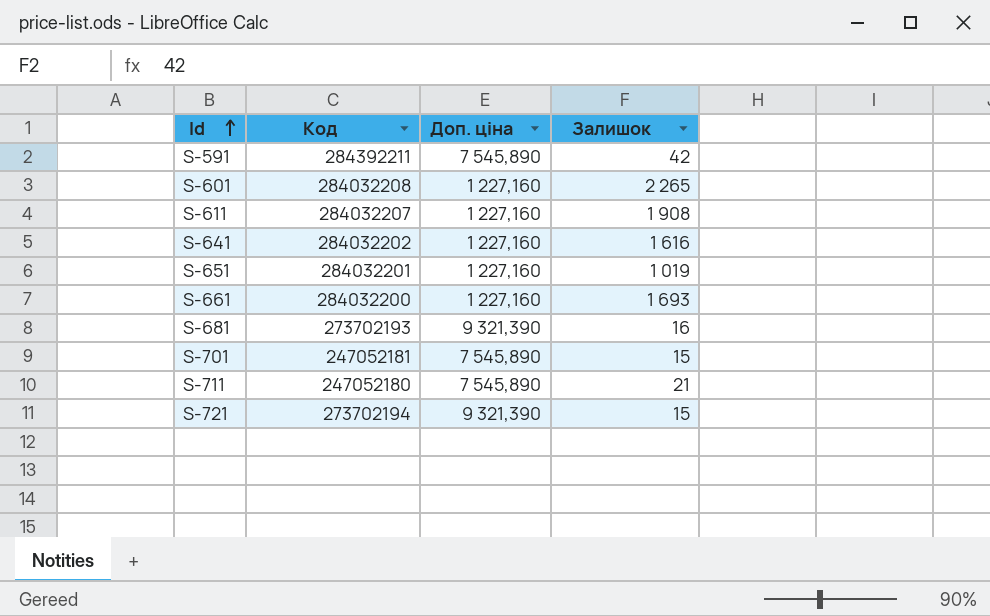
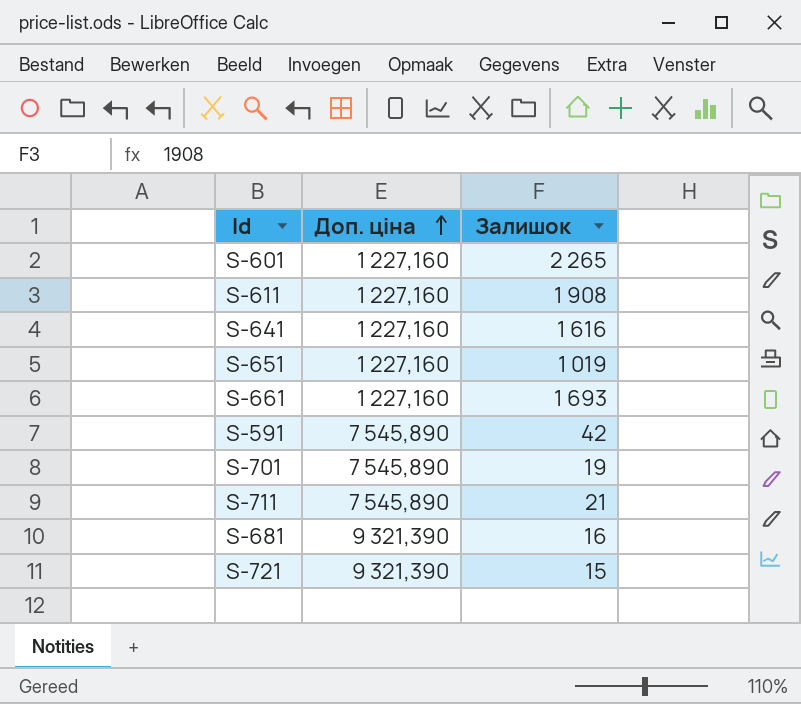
row order: Id ascending -> Доп. ціна ascending
column Код | position: 2 -> none
S-701 | Залишок: 15 -> 19

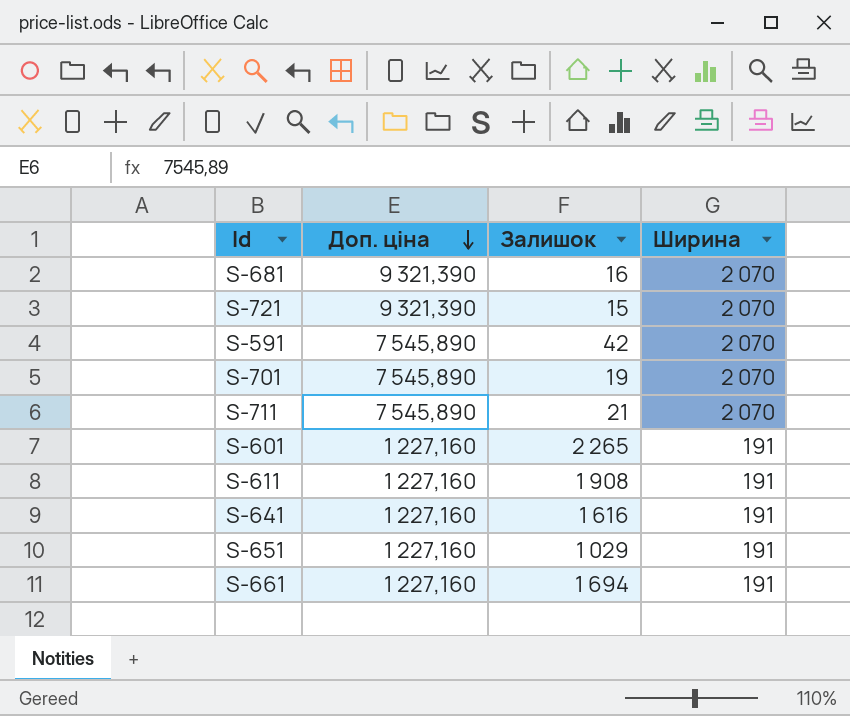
row order: Доп. ціна ascending -> Доп. ціна descending
column Ширина | position: none -> 4
S-651 | Залишок: 1 019 -> 1 029
S-661 | Залишок: 1 693 -> 1 694

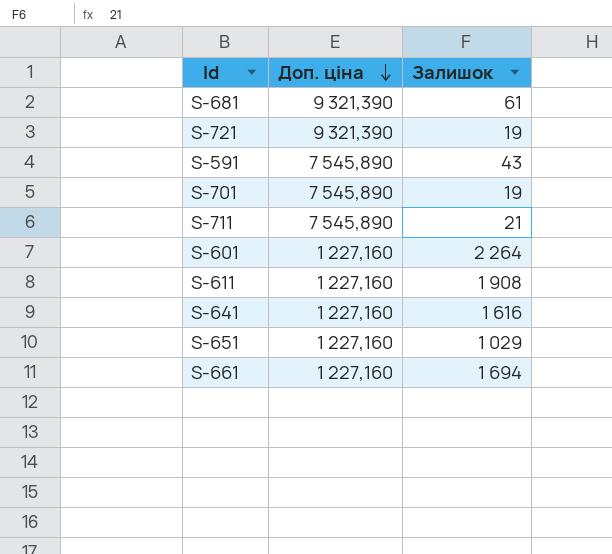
column Ширина | position: 4 -> none
S-681 | Залишок: 16 -> 61
S-721 | Залишок: 15 -> 19
S-591 | Залишок: 42 -> 43
S-601 | Залишок: 2 265 -> 2 264

